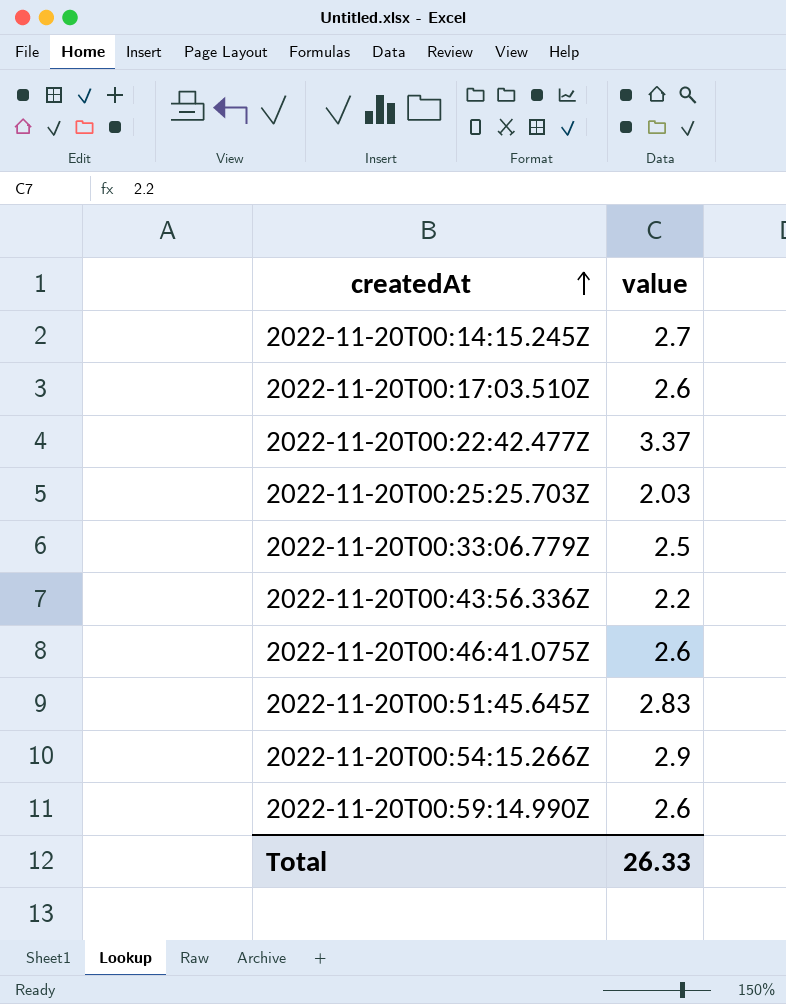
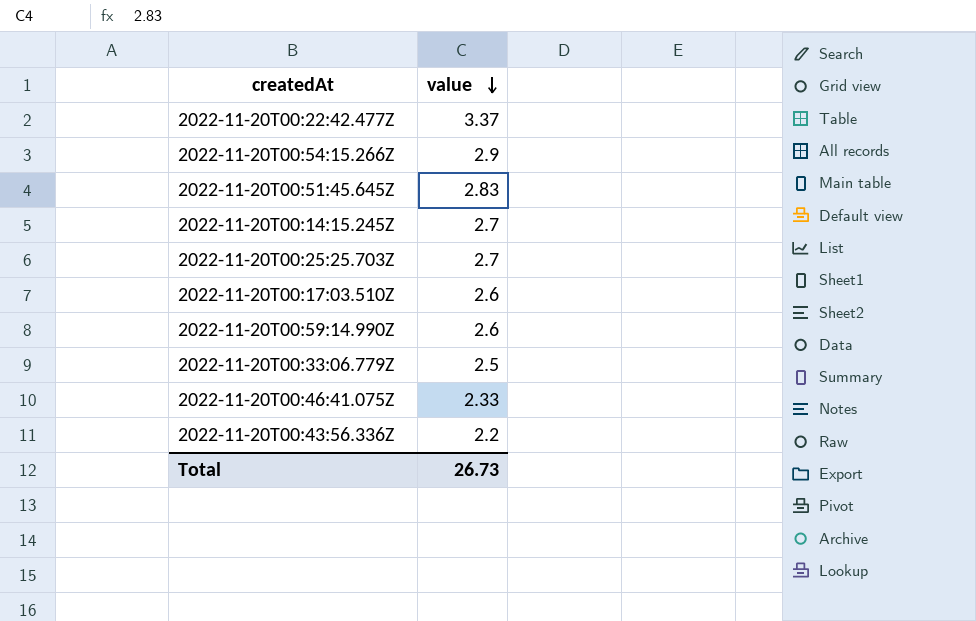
row order: createdAt ascending -> value descending
2022-11-20T00:25:25.703Z | value: 2.03 -> 2.7
2022-11-20T00:46:41.075Z | value: 2.6 -> 2.33
Total | value: 26.33 -> 26.73

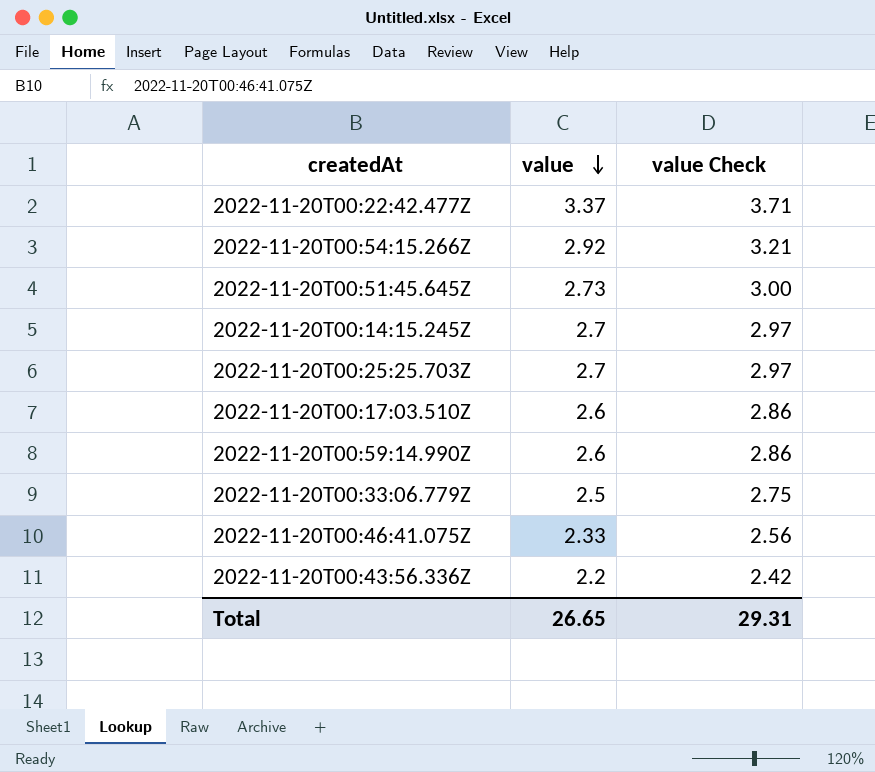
column value Check | formula: none -> [value] * 1.1
2022-11-20T00:54:15.266Z | value: 2.9 -> 2.92
2022-11-20T00:51:45.645Z | value: 2.83 -> 2.73
Total | value: 26.73 -> 26.65

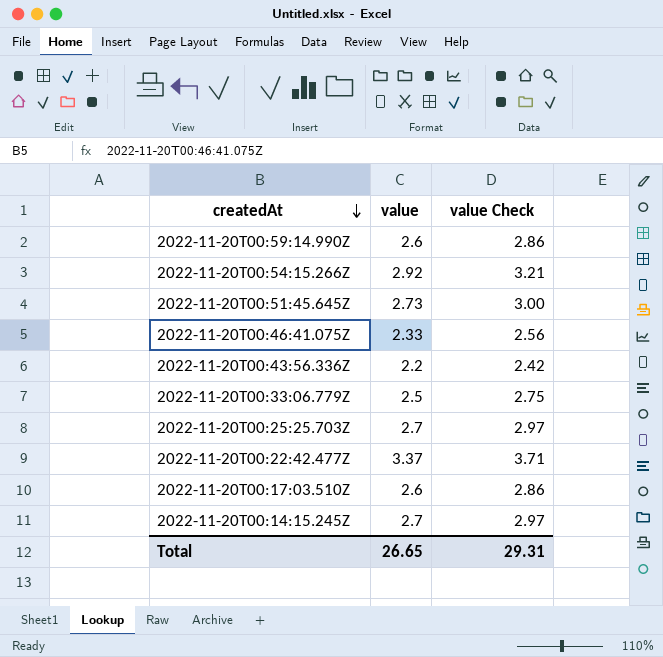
row order: value descending -> createdAt descending

